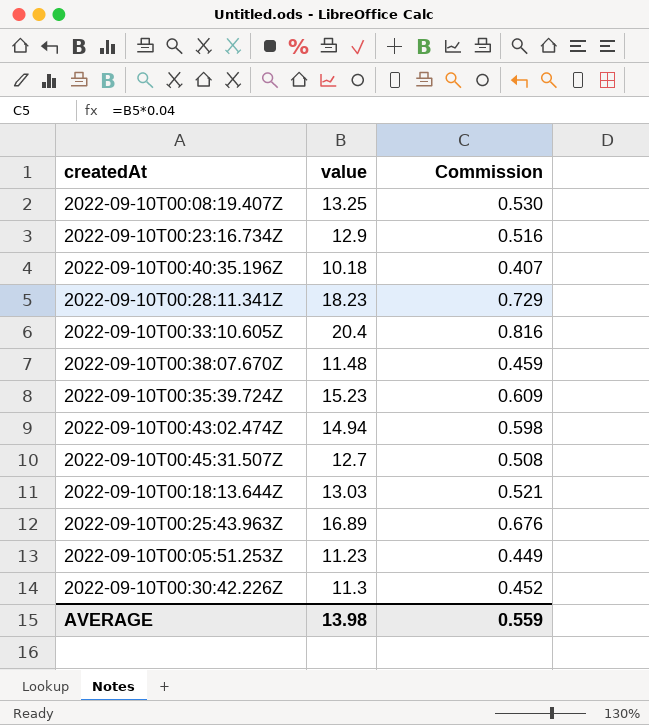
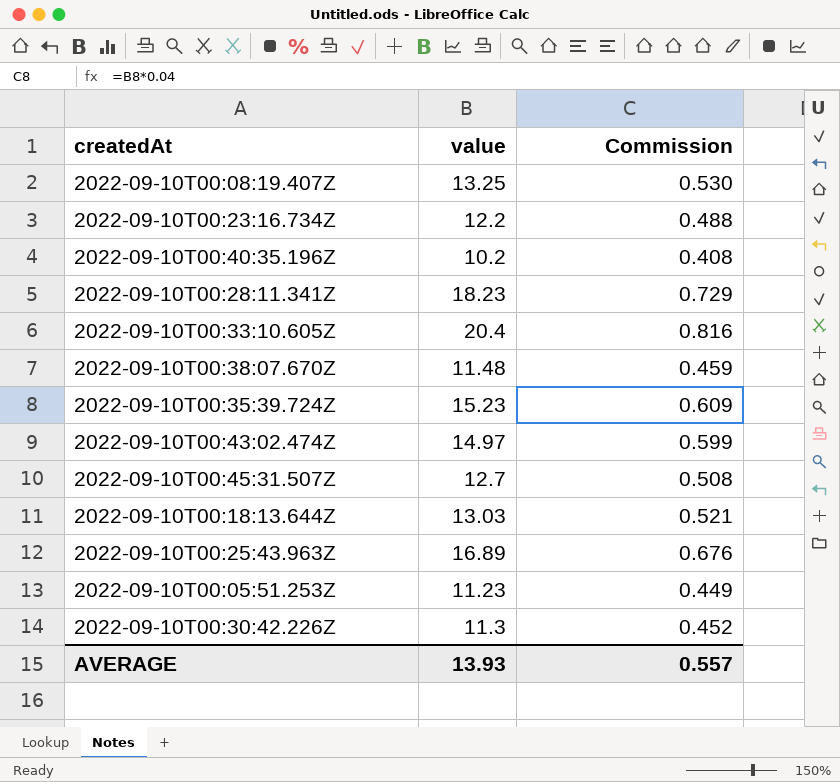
2022-09-10T00:23:16.734Z | value: 12.9 -> 12.2
2022-09-10T00:23:16.734Z | Commission: 0.516 -> 0.488
2022-09-10T00:40:35.196Z | value: 10.18 -> 10.2
2022-09-10T00:40:35.196Z | Commission: 0.407 -> 0.408
2022-09-10T00:43:02.474Z | value: 14.94 -> 14.97
2022-09-10T00:43:02.474Z | Commission: 0.598 -> 0.599
AVERAGE | value: 13.98 -> 13.93
AVERAGE | Commission: 0.559 -> 0.557

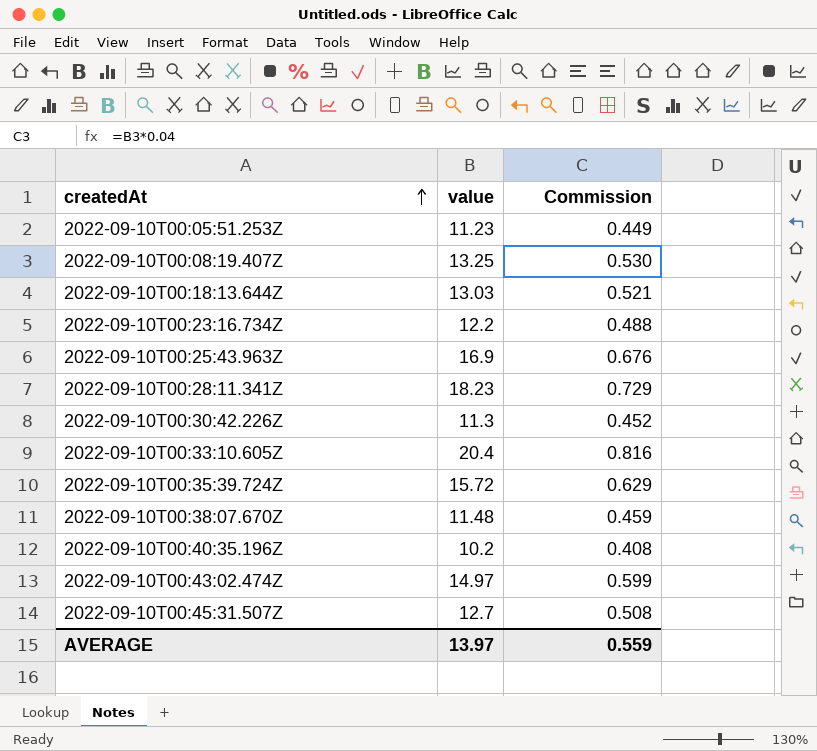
row order: none -> createdAt ascending
2022-09-10T00:25:43.963Z | value: 16.89 -> 16.9
2022-09-10T00:35:39.724Z | value: 15.23 -> 15.72
2022-09-10T00:35:39.724Z | Commission: 0.609 -> 0.629
AVERAGE | value: 13.93 -> 13.97
AVERAGE | Commission: 0.557 -> 0.559

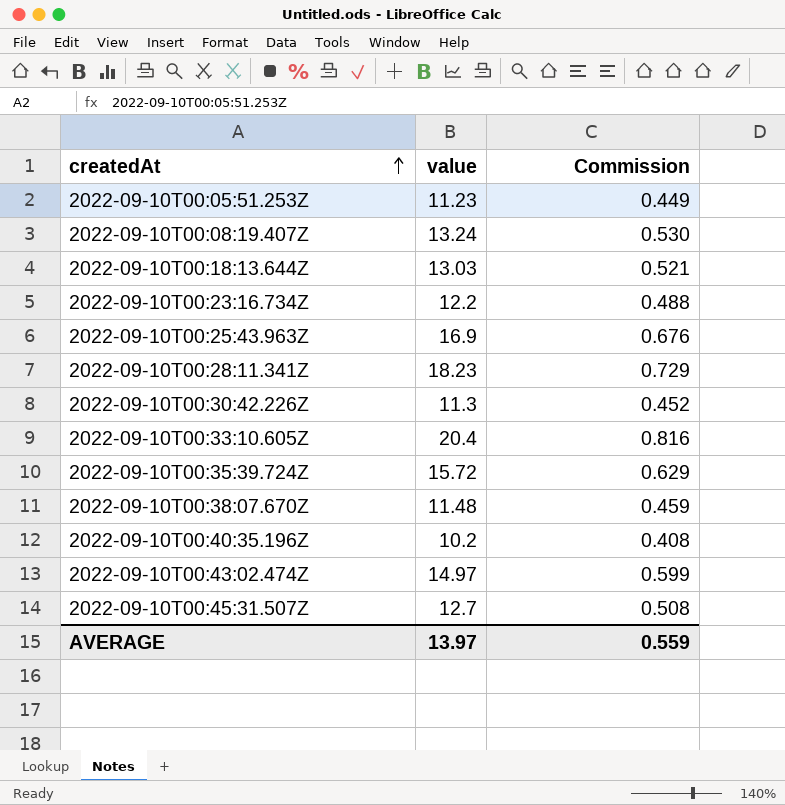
2022-09-10T00:08:19.407Z | value: 13.25 -> 13.24

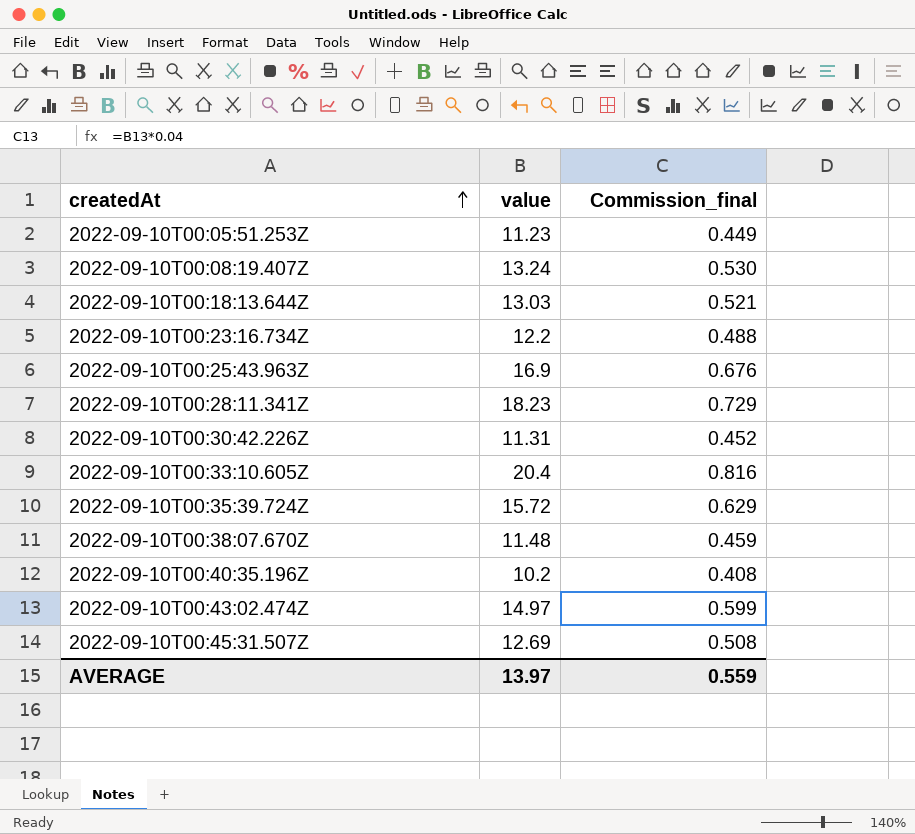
column name: Commission -> Commission_final
2022-09-10T00:30:42.226Z | value: 11.3 -> 11.31
2022-09-10T00:45:31.507Z | value: 12.7 -> 12.69

